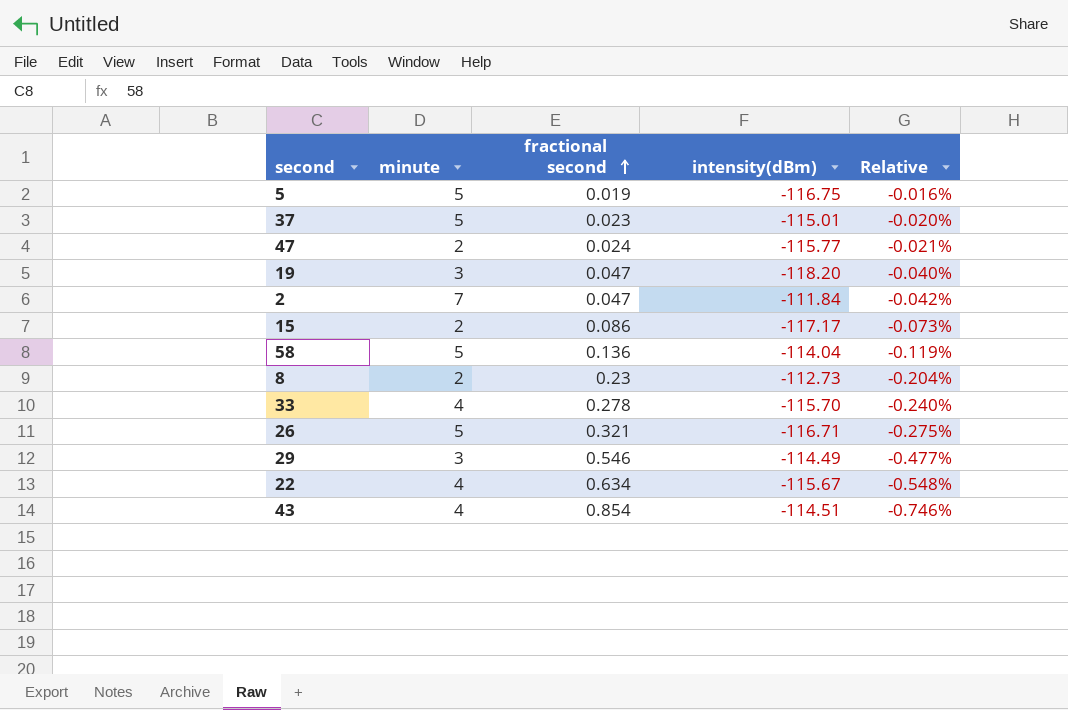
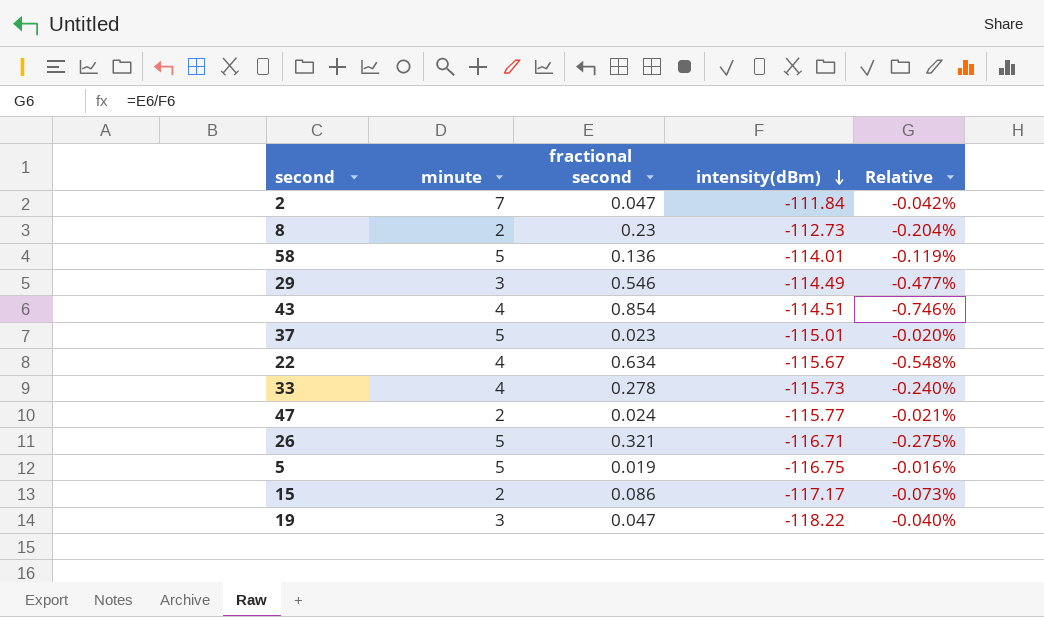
row order: fractional second ascending -> intensity(dBm) descending
58 | intensity(dBm): -114.04 -> -114.01
33 | intensity(dBm): -115.70 -> -115.73
19 | intensity(dBm): -118.20 -> -118.22

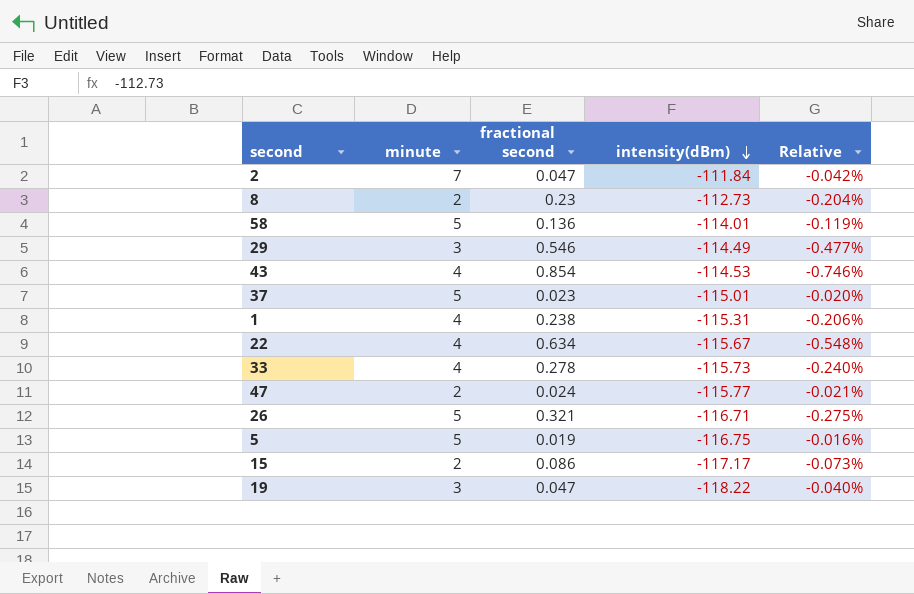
43 | intensity(dBm): -114.51 -> -114.53
row 1: none -> 4 | 0.238 | -115.31 | -0.206%

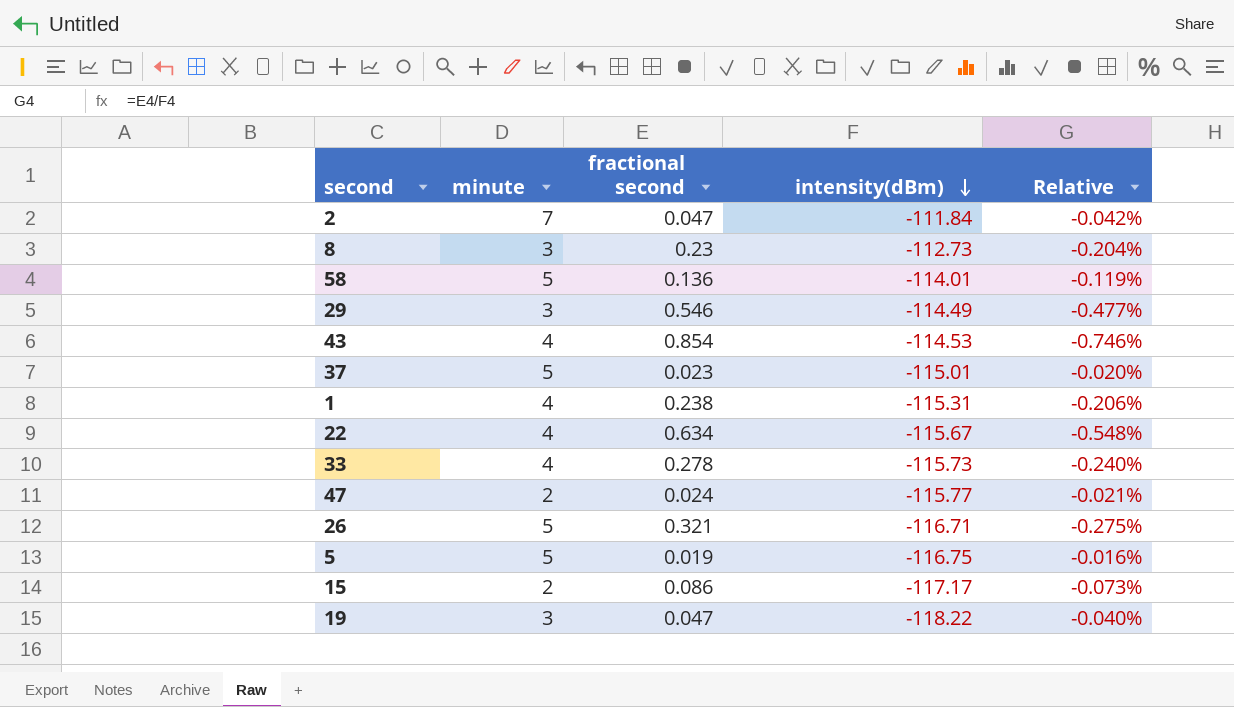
8 | minute: 2 -> 3

